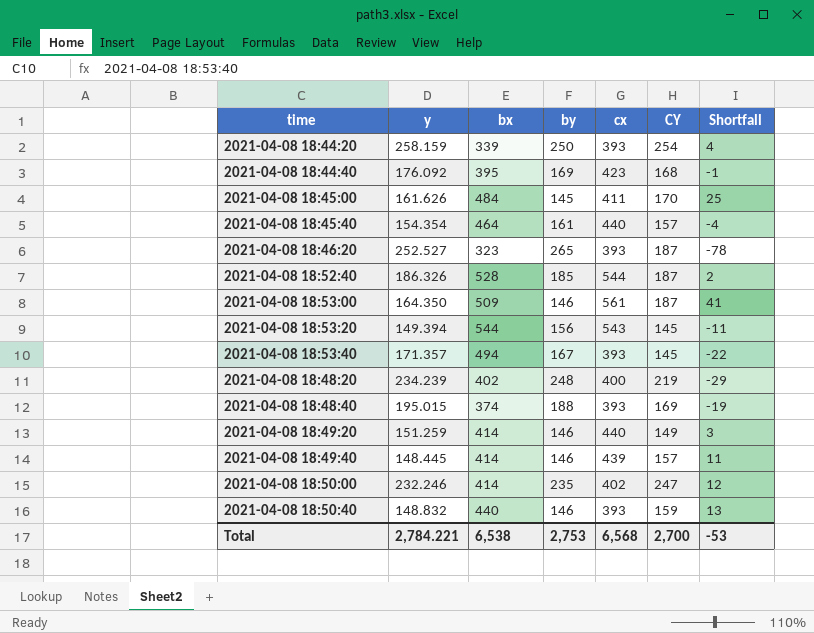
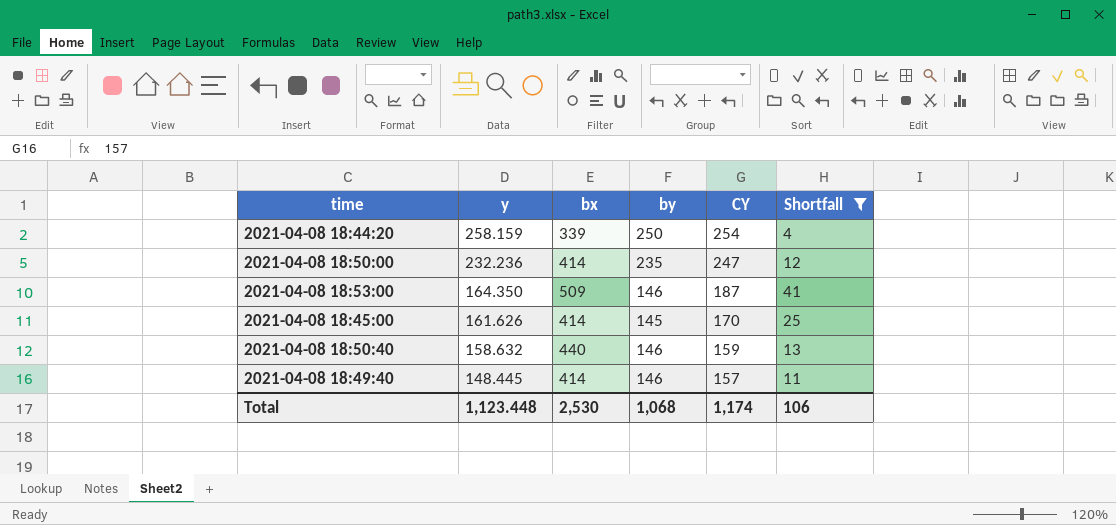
filter: none -> Shortfall >= 4
row order: none -> y descending
column cx | position: 5 -> none
2021-04-08 18:50:00 | y: 232.246 -> 232.236
2021-04-08 18:45:00 | bx: 484 -> 414
2021-04-08 18:50:40 | y: 148.832 -> 158.632
Total | y: 2,784.221 -> 1,123.448
Total | bx: 6,538 -> 2,530
Total | by: 2,753 -> 1,068
Total | CY: 2,700 -> 1,174
Total | Shortfall: -53 -> 106

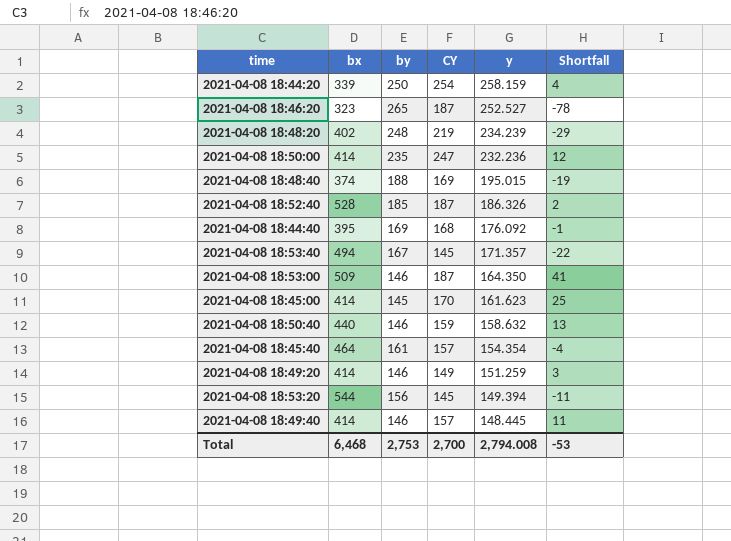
filter: Shortfall >= 4 -> none
column y | position: 2 -> 5
2021-04-08 18:45:00 | y: 161.626 -> 161.623
Total | bx: 2,530 -> 6,468
Total | by: 1,068 -> 2,753
Total | CY: 1,174 -> 2,700
Total | y: 1,123.448 -> 2,794.008
Total | Shortfall: 106 -> -53

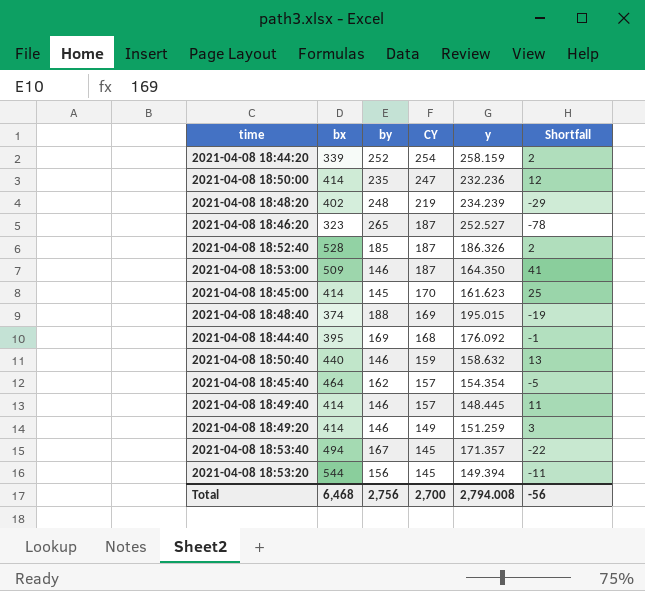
row order: y descending -> CY descending
2021-04-08 18:44:20 | by: 250 -> 252
2021-04-08 18:44:20 | Shortfall: 4 -> 2
2021-04-08 18:45:40 | by: 161 -> 162
2021-04-08 18:45:40 | Shortfall: -4 -> -5
Total | by: 2,753 -> 2,756
Total | Shortfall: -53 -> -56

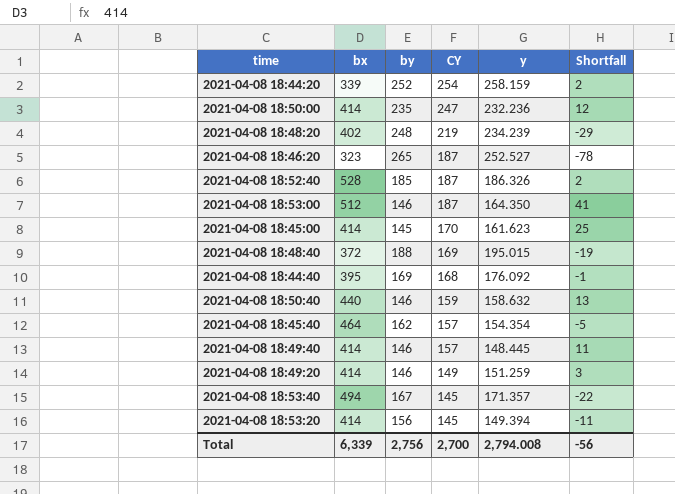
2021-04-08 18:53:00 | bx: 509 -> 512
2021-04-08 18:48:40 | bx: 374 -> 372
2021-04-08 18:53:20 | bx: 544 -> 414
Total | bx: 6,468 -> 6,339

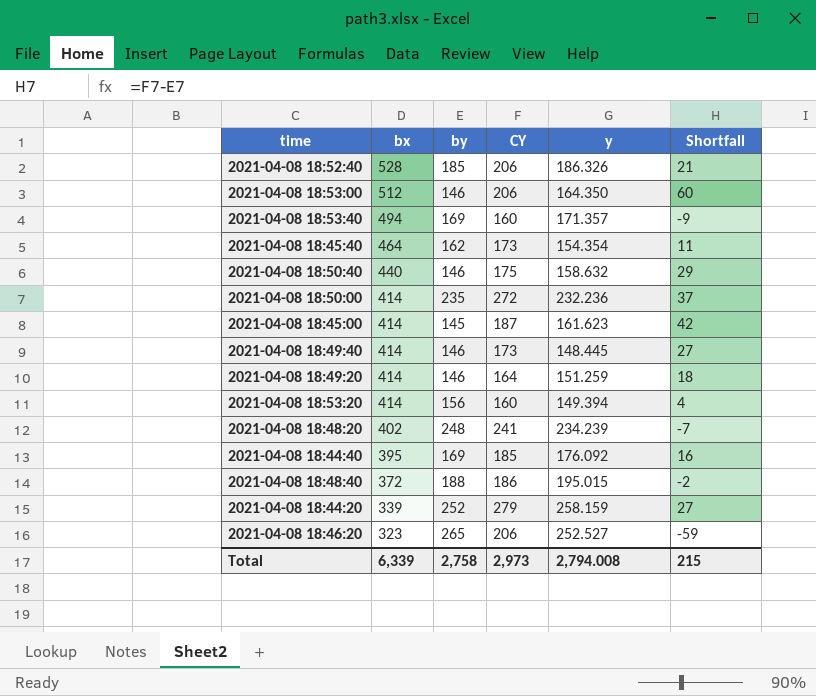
row order: CY descending -> bx descending
2021-04-08 18:52:40 | CY: 187 -> 206
2021-04-08 18:52:40 | Shortfall: 2 -> 21
2021-04-08 18:53:00 | CY: 187 -> 206
2021-04-08 18:53:00 | Shortfall: 41 -> 60
2021-04-08 18:53:40 | by: 167 -> 169
2021-04-08 18:53:40 | CY: 145 -> 160
2021-04-08 18:53:40 | Shortfall: -22 -> -9
2021-04-08 18:45:40 | CY: 157 -> 173
2021-04-08 18:45:40 | Shortfall: -5 -> 11
2021-04-08 18:50:40 | CY: 159 -> 175
2021-04-08 18:50:40 | Shortfall: 13 -> 29
2021-04-08 18:50:00 | CY: 247 -> 272
2021-04-08 18:50:00 | Shortfall: 12 -> 37
2021-04-08 18:45:00 | CY: 170 -> 187
2021-04-08 18:45:00 | Shortfall: 25 -> 42
2021-04-08 18:49:40 | CY: 157 -> 173
2021-04-08 18:49:40 | Shortfall: 11 -> 27
2021-04-08 18:49:20 | CY: 149 -> 164
2021-04-08 18:49:20 | Shortfall: 3 -> 18
2021-04-08 18:53:20 | CY: 145 -> 160
2021-04-08 18:53:20 | Shortfall: -11 -> 4
2021-04-08 18:48:20 | CY: 219 -> 241
2021-04-08 18:48:20 | Shortfall: -29 -> -7
2021-04-08 18:44:40 | CY: 168 -> 185
2021-04-08 18:44:40 | Shortfall: -1 -> 16
2021-04-08 18:48:40 | CY: 169 -> 186
2021-04-08 18:48:40 | Shortfall: -19 -> -2
2021-04-08 18:44:20 | CY: 254 -> 279
2021-04-08 18:44:20 | Shortfall: 2 -> 27
2021-04-08 18:46:20 | CY: 187 -> 206
2021-04-08 18:46:20 | Shortfall: -78 -> -59
Total | by: 2,756 -> 2,758
Total | CY: 2,700 -> 2,973
Total | Shortfall: -56 -> 215

